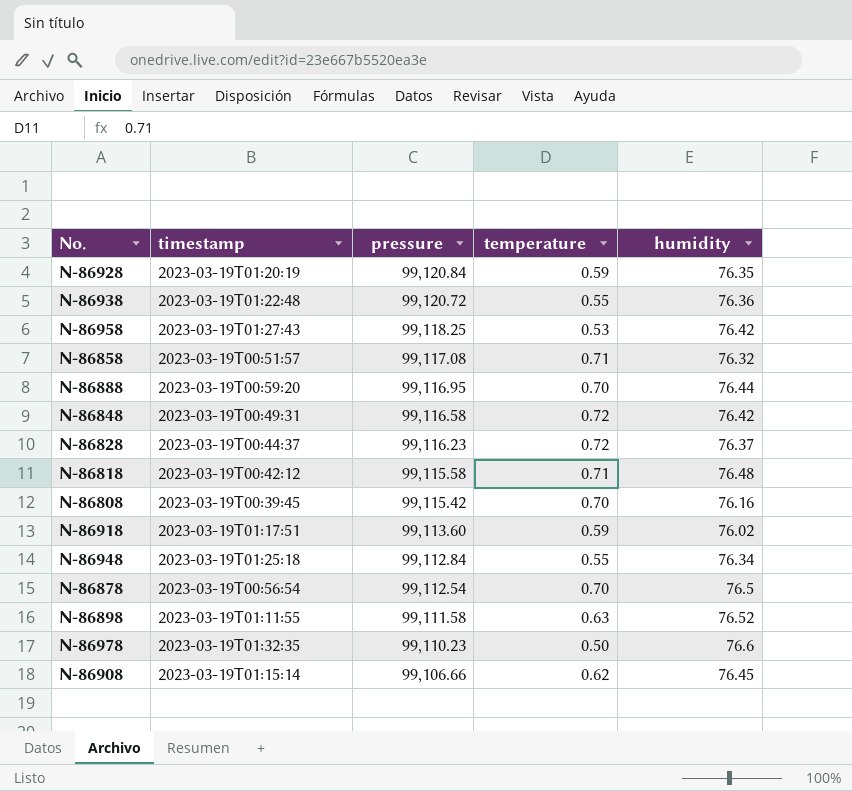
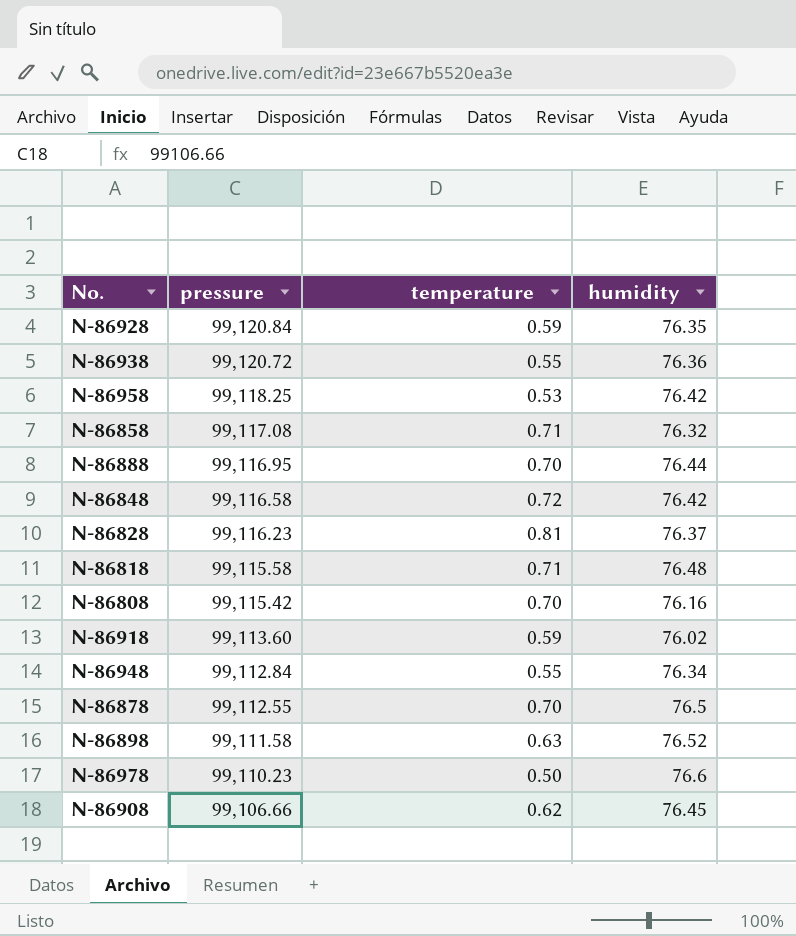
column timestamp | position: 2 -> none
N-86828 | temperature: 0.72 -> 0.81
N-86878 | pressure: 99,112.54 -> 99,112.55

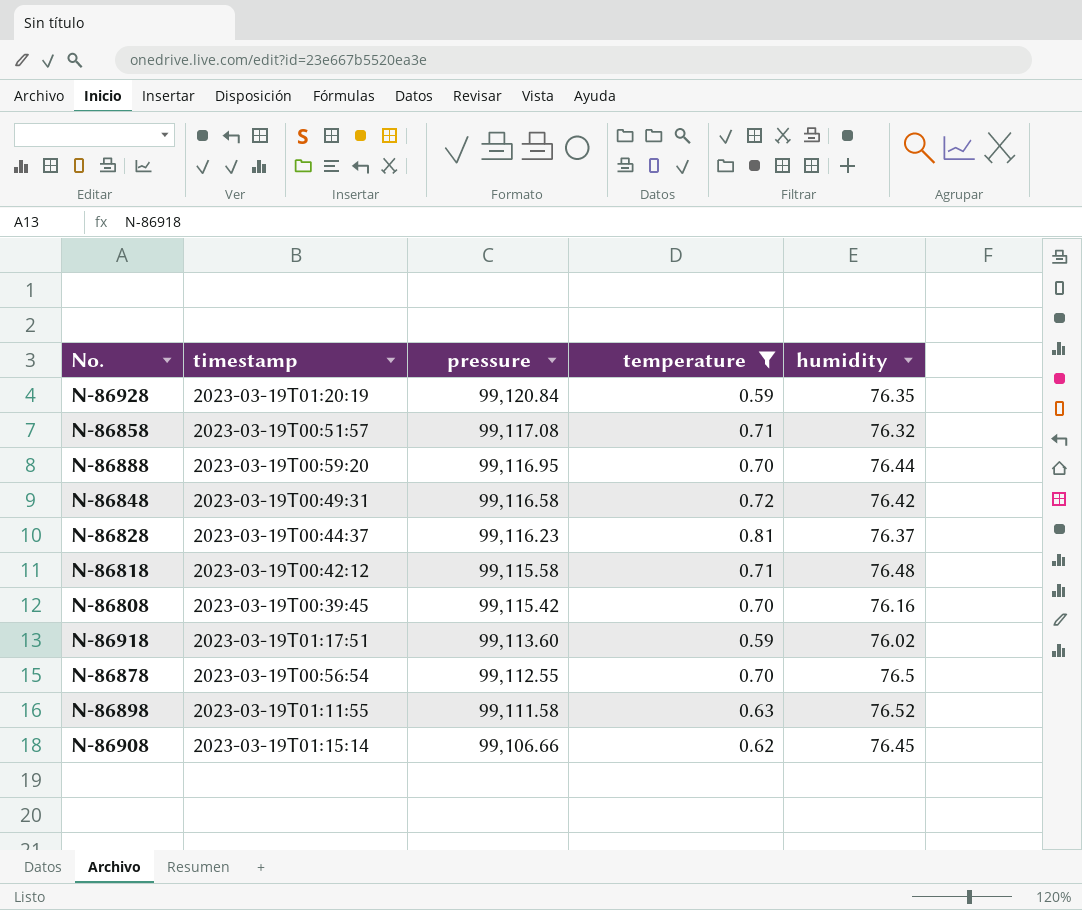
filter: none -> temperature >= 0.59
column timestamp | position: none -> 2

